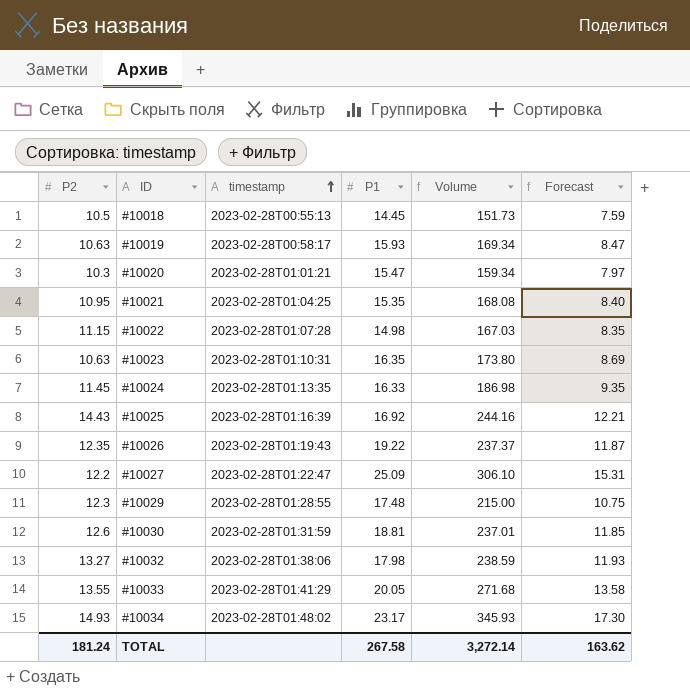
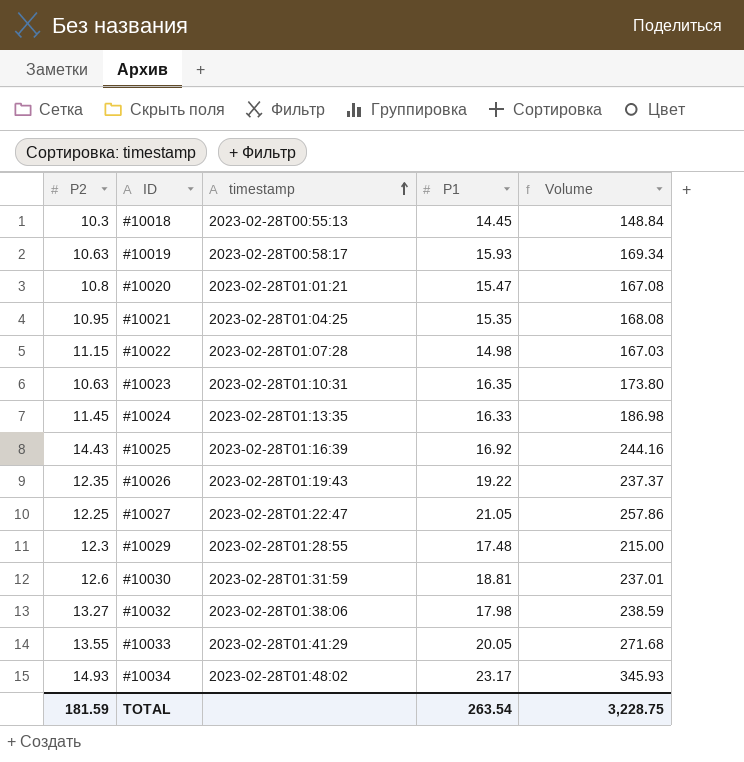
column Forecast | formula: [Volume] * 0.05 -> none
#10018 | P2: 10.5 -> 10.3
#10018 | Volume: 151.73 -> 148.84
#10020 | P2: 10.3 -> 10.8
#10020 | Volume: 159.34 -> 167.08
#10027 | P2: 12.2 -> 12.25
#10027 | P1: 25.09 -> 21.05
#10027 | Volume: 306.10 -> 257.86
TOTAL | P2: 181.24 -> 181.59
TOTAL | P1: 267.58 -> 263.54
TOTAL | Volume: 3,272.14 -> 3,228.75

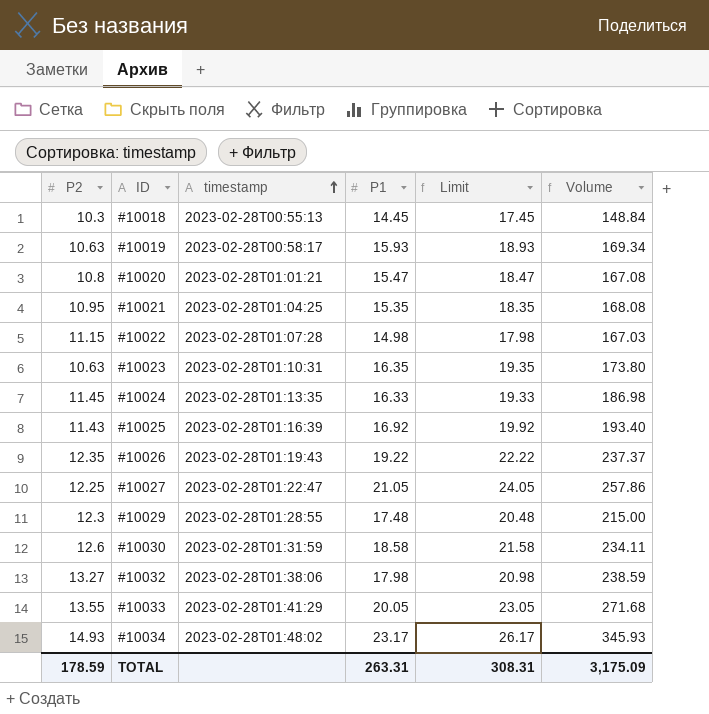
column Limit | formula: none -> [P1] + 3
#10025 | P2: 14.43 -> 11.43
#10025 | Volume: 244.16 -> 193.40
#10030 | P1: 18.81 -> 18.58
#10030 | Volume: 237.01 -> 234.11
TOTAL | P2: 181.59 -> 178.59
TOTAL | P1: 263.54 -> 263.31
TOTAL | Volume: 3,228.75 -> 3,175.09

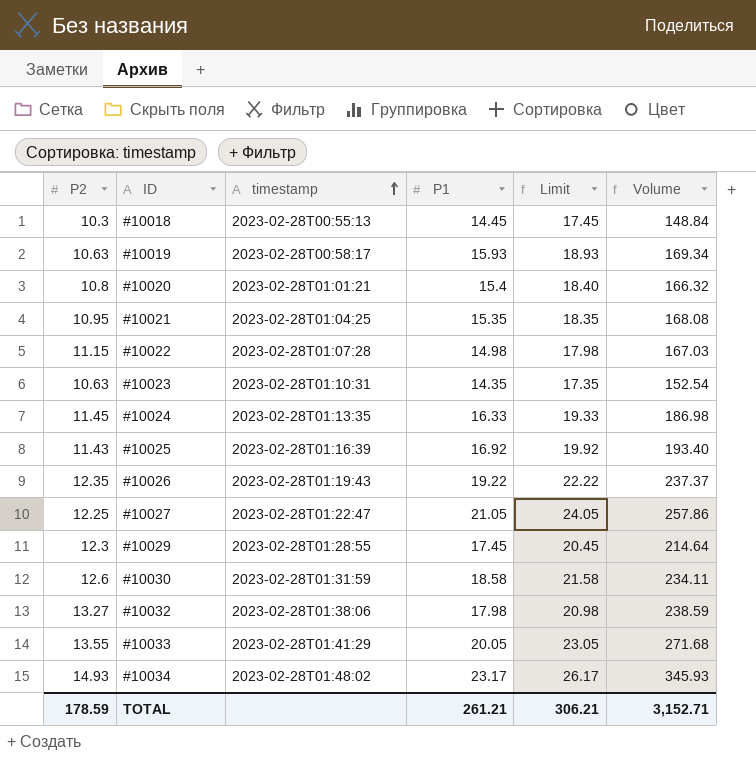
#10020 | P1: 15.47 -> 15.4
#10020 | Limit: 18.47 -> 18.40
#10020 | Volume: 167.08 -> 166.32
#10023 | P1: 16.35 -> 14.35
#10023 | Limit: 19.35 -> 17.35
#10023 | Volume: 173.80 -> 152.54
#10029 | P1: 17.48 -> 17.45
#10029 | Limit: 20.48 -> 20.45
#10029 | Volume: 215.00 -> 214.64
TOTAL | P1: 263.31 -> 261.21
TOTAL | Limit: 308.31 -> 306.21
TOTAL | Volume: 3,175.09 -> 3,152.71

